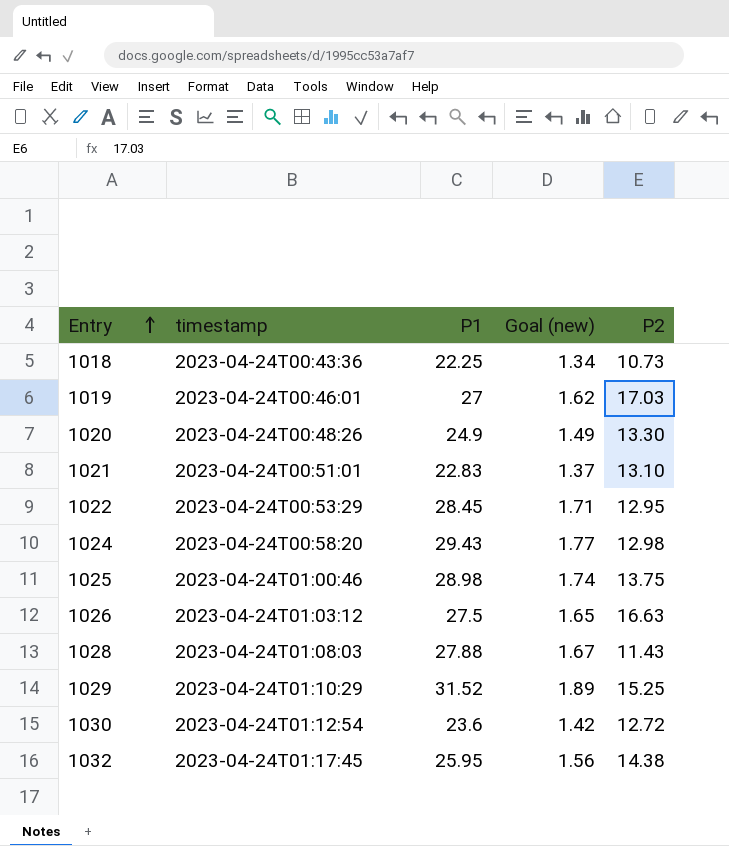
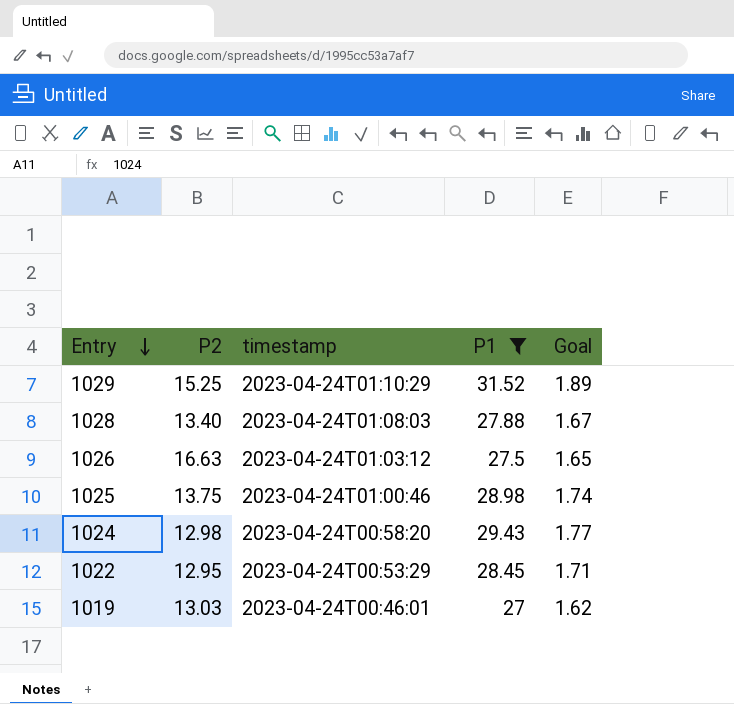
filter: none -> P1 >= 27
row order: Entry ascending -> Entry descending
column P2 | position: 5 -> 2
column name: Goal (new) -> Goal
1028 | P2: 11.43 -> 13.40
1019 | P2: 17.03 -> 13.03

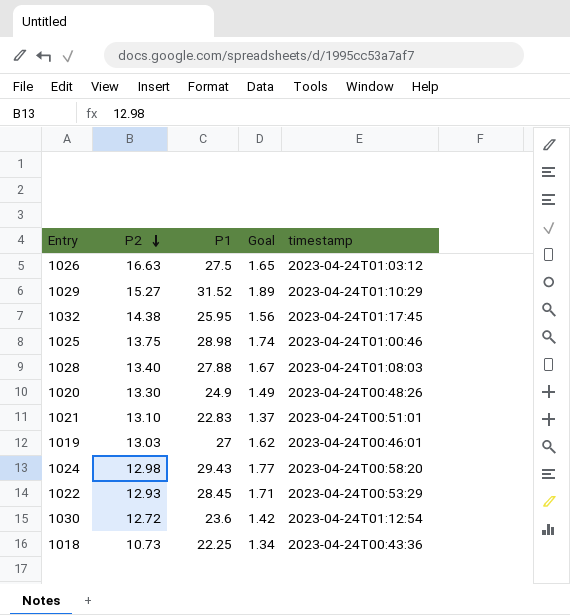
filter: P1 >= 27 -> none
row order: Entry descending -> P2 descending
column timestamp | position: 3 -> 5
1029 | P2: 15.25 -> 15.27
1022 | P2: 12.95 -> 12.93

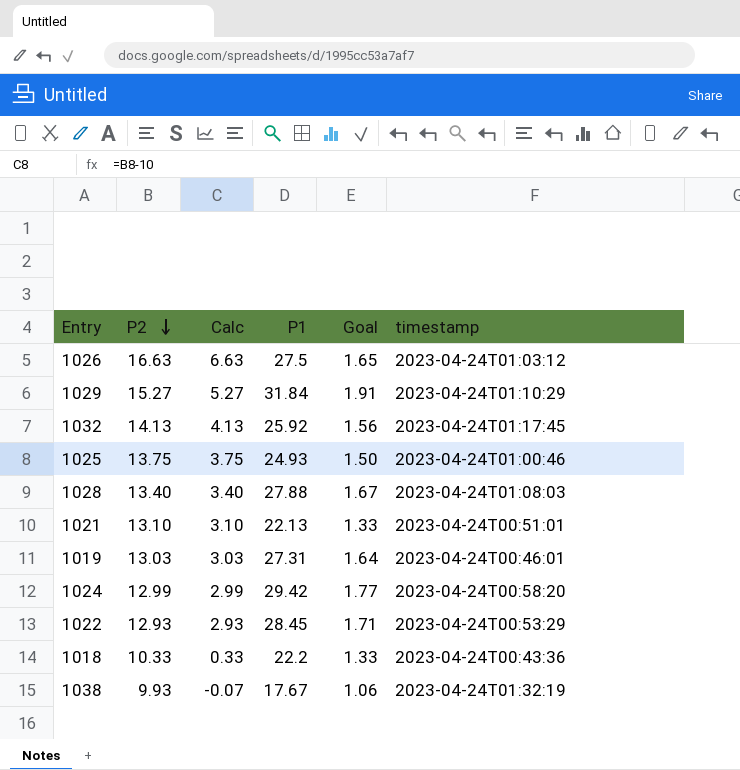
column Calc | formula: none -> [P2] - 10
row 1020: 13.30 | 24.9 | 1.49 | 2023-04-24T00:48:26 -> none
row 1030: 12.72 | 23.6 | 1.42 | 2023-04-24T01:12:54 -> none
1029 | P1: 31.52 -> 31.84
1029 | Goal: 1.89 -> 1.91
1032 | P2: 14.38 -> 14.13
1032 | P1: 25.95 -> 25.92
1025 | P1: 28.98 -> 24.93
1025 | Goal: 1.74 -> 1.50
1021 | P1: 22.83 -> 22.13
1021 | Goal: 1.37 -> 1.33
1019 | P1: 27 -> 27.31
1019 | Goal: 1.62 -> 1.64
1024 | P2: 12.98 -> 12.99
1024 | P1: 29.43 -> 29.42
1018 | P2: 10.73 -> 10.33
1018 | P1: 22.25 -> 22.2
1018 | Goal: 1.34 -> 1.33
row 1038: none -> 9.93 | -0.07 | 17.67 | 1.06 | 2023-04-24T01:32:19

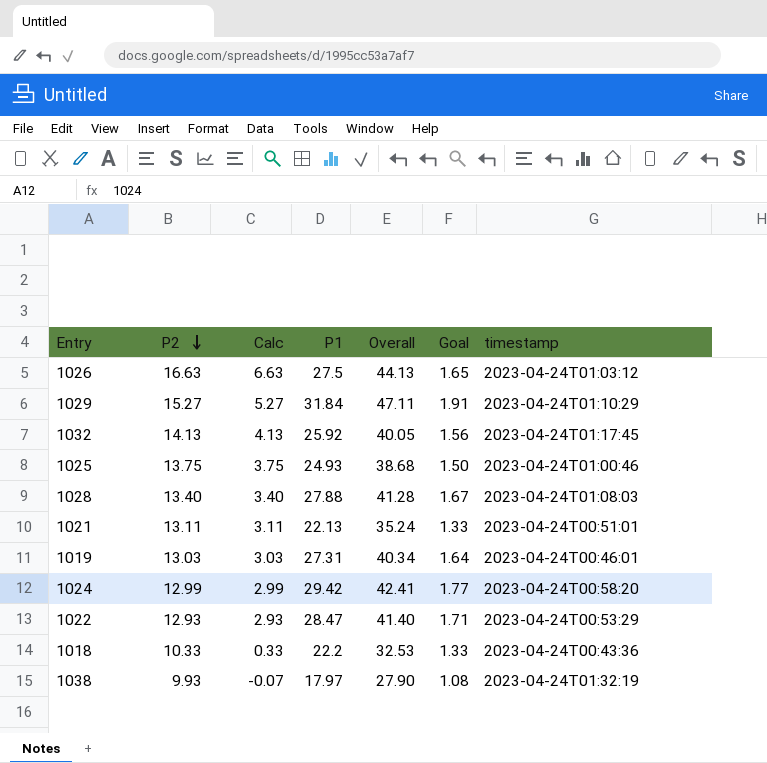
column Overall | formula: none -> [P2] + [P1]
1021 | P2: 13.10 -> 13.11
1021 | Calc: 3.10 -> 3.11
1022 | P1: 28.45 -> 28.47
1038 | P1: 17.67 -> 17.97
1038 | Goal: 1.06 -> 1.08

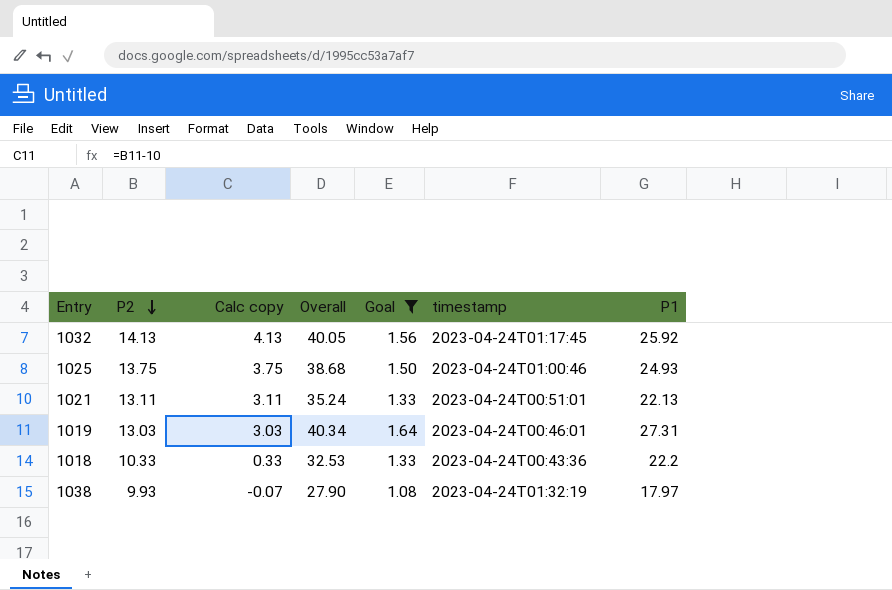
filter: none -> Goal <= 1.64
column name: Calc -> Calc copy
column P1 | position: 4 -> 7

